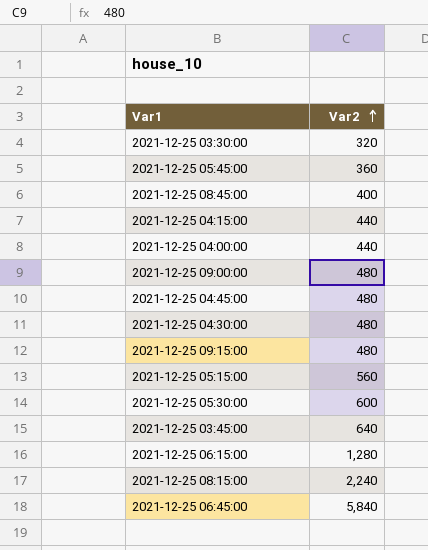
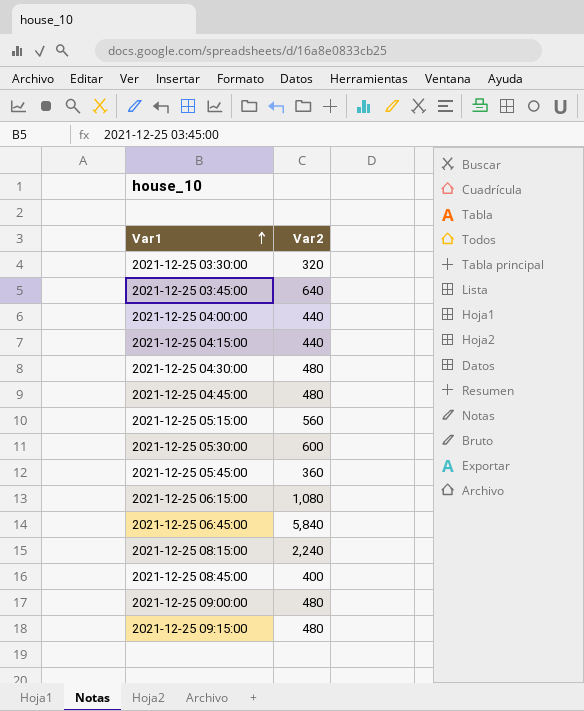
row order: Var2 ascending -> Var1 ascending
2021-12-25 06:15:00 | Var2: 1,280 -> 1,080

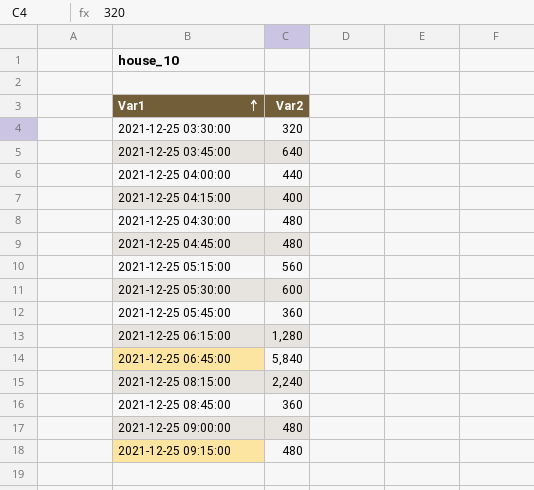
2021-12-25 04:15:00 | Var2: 440 -> 400
2021-12-25 06:15:00 | Var2: 1,080 -> 1,280
2021-12-25 08:45:00 | Var2: 400 -> 360

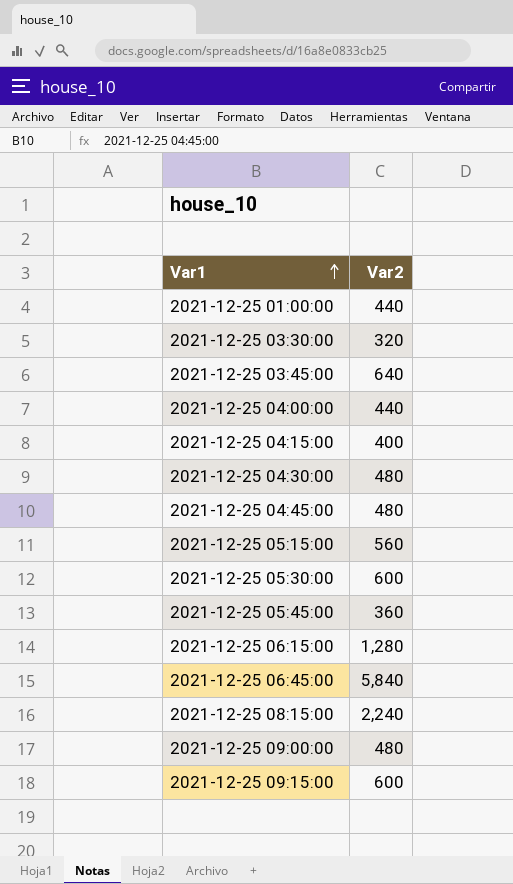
row 2021-12-25 08:45:00: 360 -> none
row 2021-12-25 01:00:00: none -> 440
2021-12-25 09:15:00 | Var2: 480 -> 600

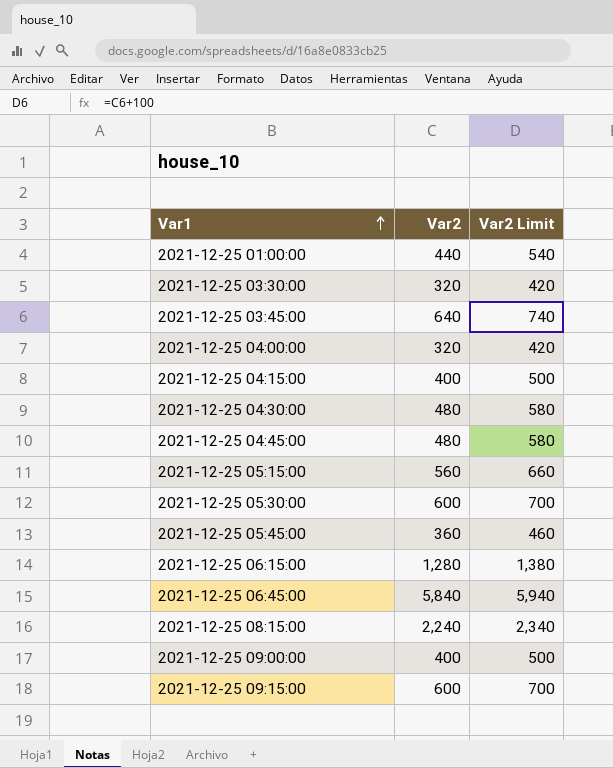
column Var2 Limit | formula: none -> [Var2] + 100
2021-12-25 04:00:00 | Var2: 440 -> 320
2021-12-25 09:00:00 | Var2: 480 -> 400

